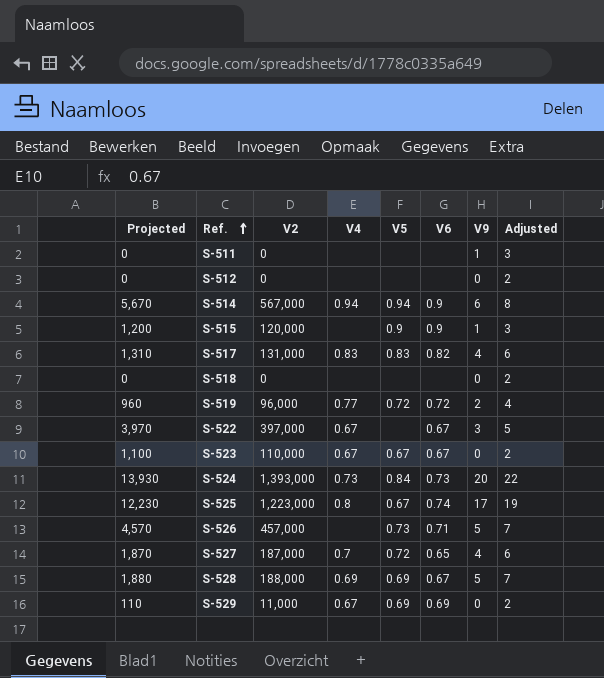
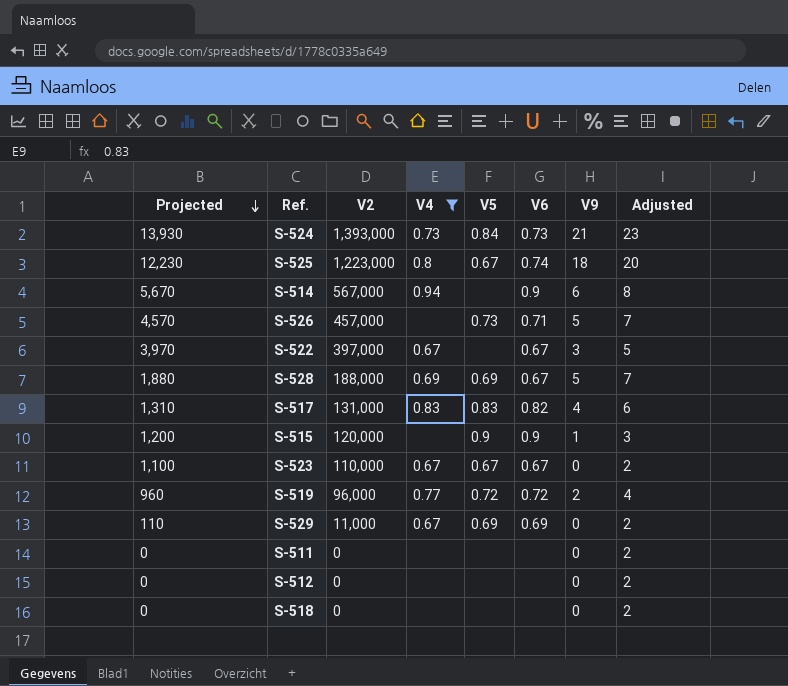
filter: none -> V4 != 0.7
row order: Ref. ascending -> Projected descending
S-524 | V9: 20 -> 21
S-524 | Adjusted: 22 -> 23
S-525 | V9: 17 -> 18
S-525 | Adjusted: 19 -> 20
S-514 | V5: 0.94 -> none
S-511 | V9: 1 -> 0
S-511 | Adjusted: 3 -> 2

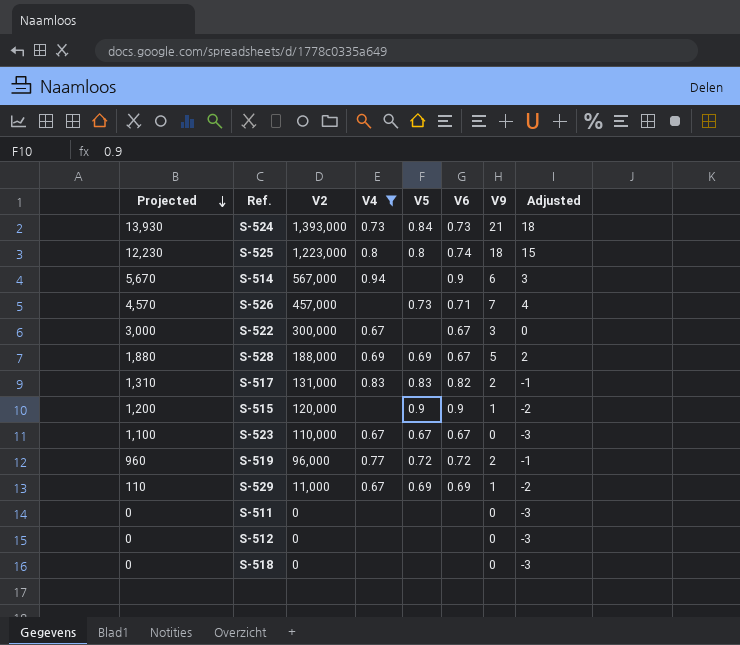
column Adjusted | formula: [V9] + 2 -> [V9] - 3
S-525 | V5: 0.67 -> 0.8
S-526 | V9: 5 -> 7
S-522 | Projected: 3,970 -> 3,000
S-522 | V2: 397,000 -> 300,000
S-517 | V9: 4 -> 2
S-529 | V9: 0 -> 1

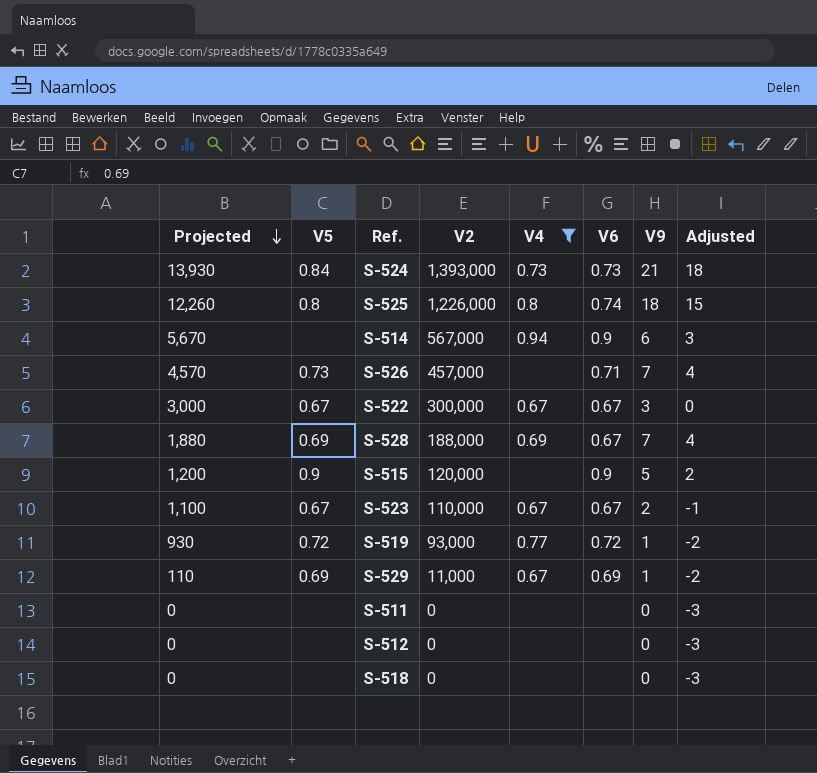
column V5 | position: 5 -> 2
row S-517: 1,310 | 131,000 | 0.83 | 0.83 | 0.82 | 2 | -1 -> none
S-525 | Projected: 12,230 -> 12,260
S-525 | V2: 1,223,000 -> 1,226,000
S-522 | V5: none -> 0.67
S-528 | V9: 5 -> 7
S-528 | Adjusted: 2 -> 4
S-515 | V9: 1 -> 5
S-515 | Adjusted: -2 -> 2
S-523 | V9: 0 -> 2
S-523 | Adjusted: -3 -> -1
S-519 | Projected: 960 -> 930
S-519 | V2: 96,000 -> 93,000
S-519 | V9: 2 -> 1
S-519 | Adjusted: -1 -> -2

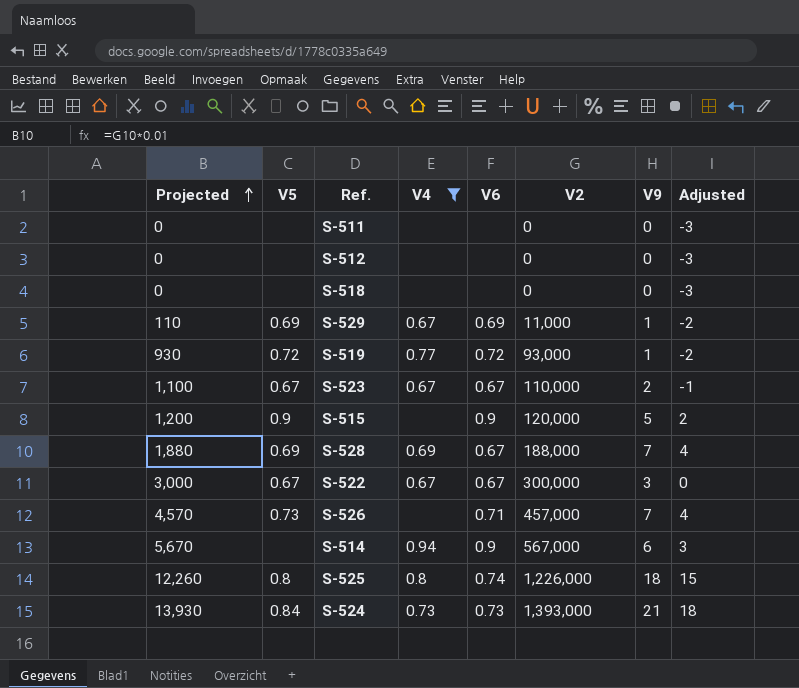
row order: Projected descending -> Projected ascending
column V2 | position: 4 -> 6

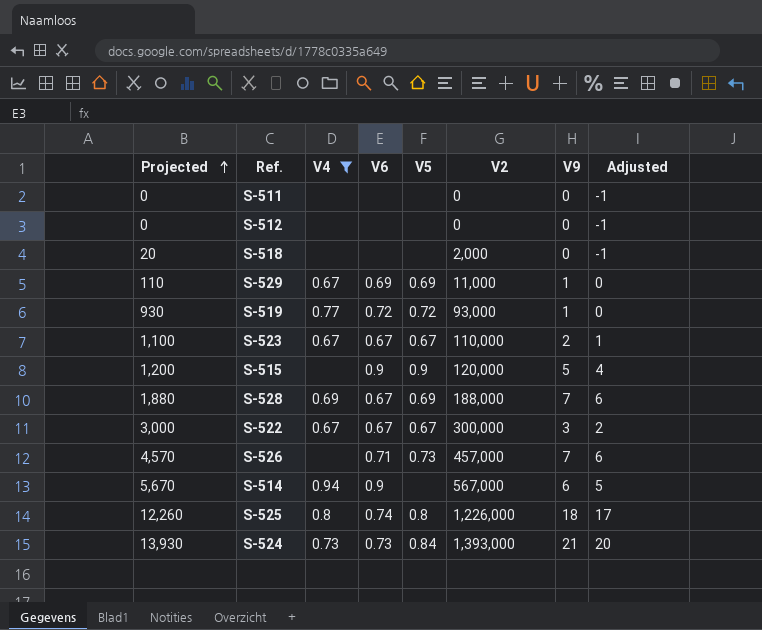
column V5 | position: 2 -> 5
column Adjusted | formula: [V9] - 3 -> [V9] - 1
S-518 | Projected: 0 -> 20
S-518 | V2: 0 -> 2,000

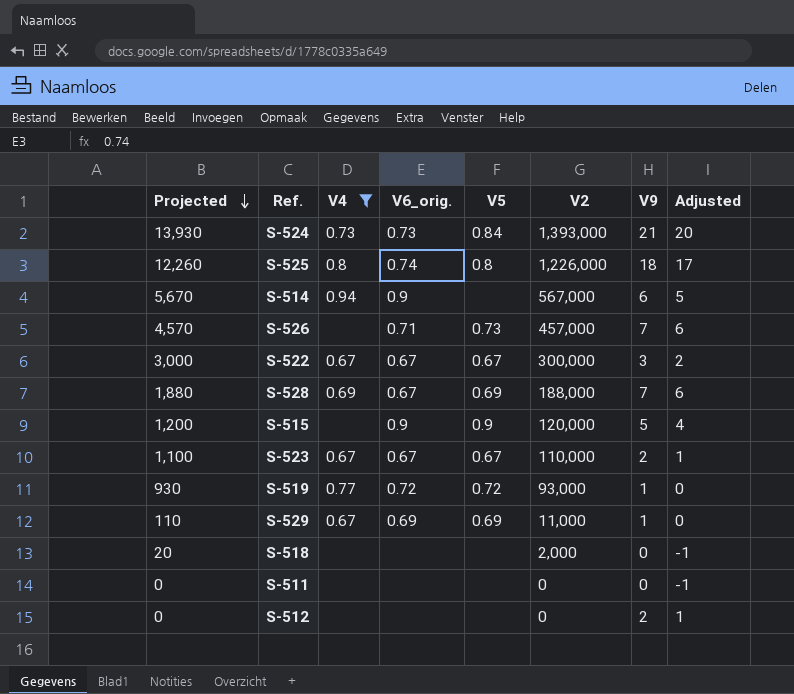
row order: Projected ascending -> Projected descending
column name: V6 -> V6_orig.
S-512 | V9: 0 -> 2
S-512 | Adjusted: -1 -> 1

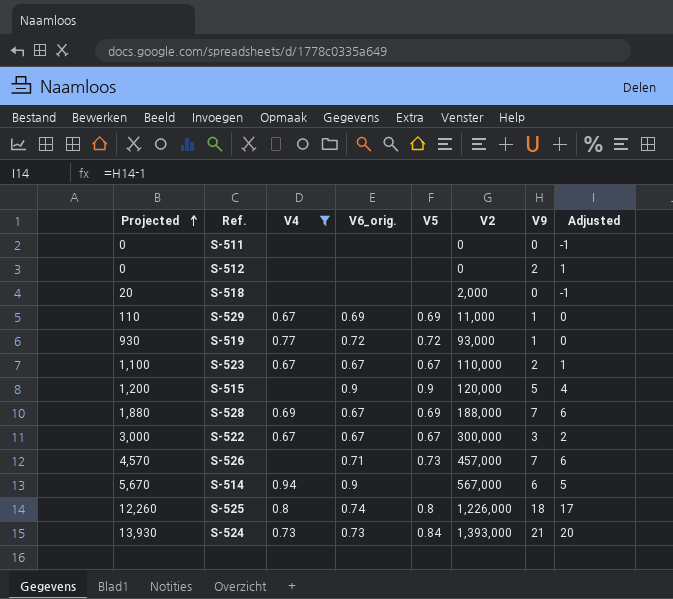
row order: Projected descending -> Projected ascending

